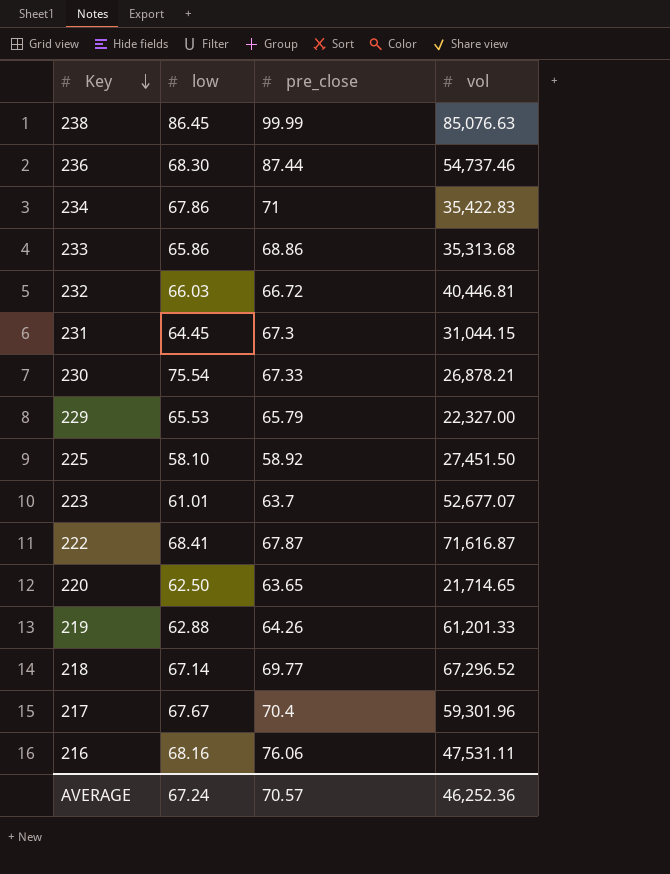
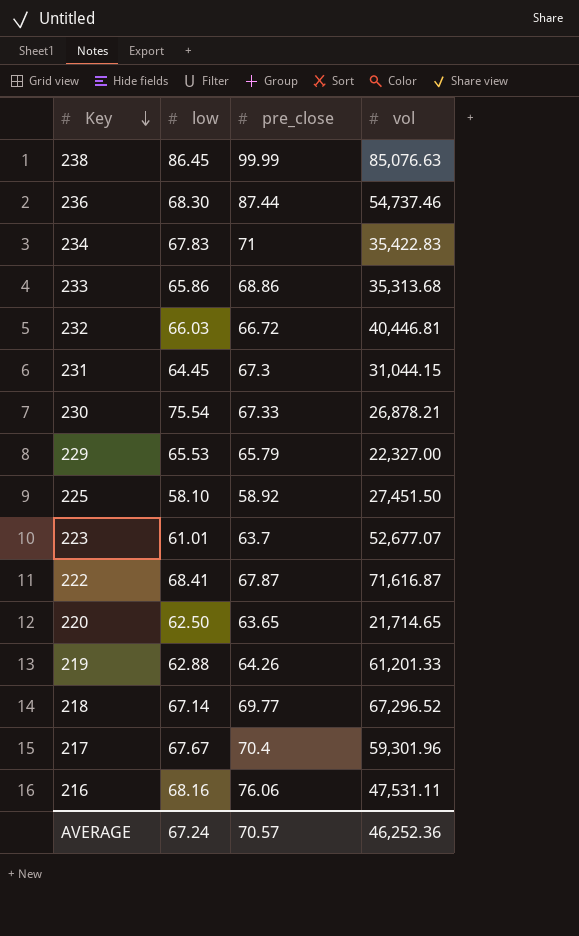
234 | low: 67.86 -> 67.83

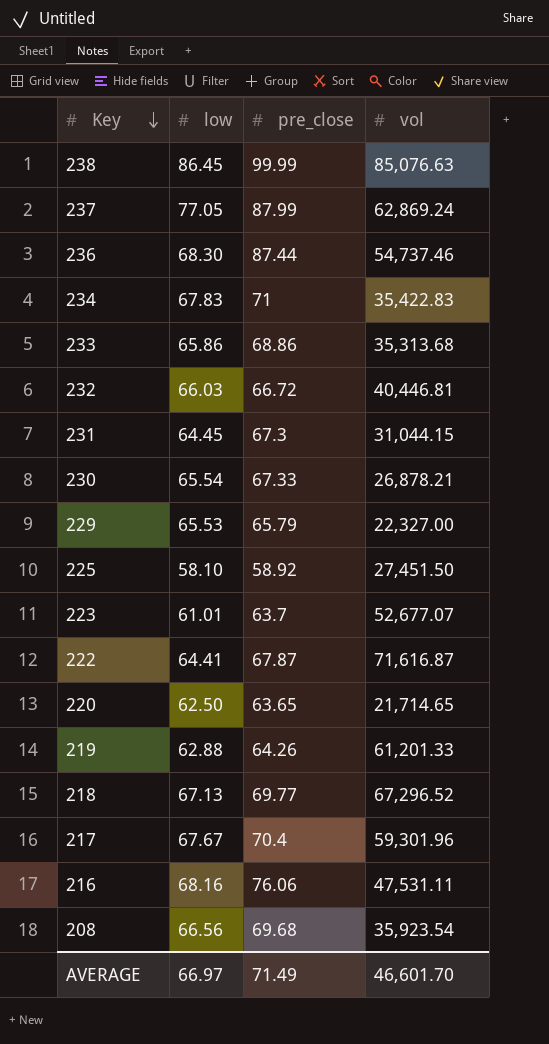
row 237: none -> 77.05 | 87.99 | 62,869.24
230 | low: 75.54 -> 65.54
222 | low: 68.41 -> 64.41
218 | low: 67.14 -> 67.13
row 208: none -> 66.56 | 69.68 | 35,923.54
AVERAGE | low: 67.24 -> 66.97
AVERAGE | pre_close: 70.57 -> 71.49
AVERAGE | vol: 46,252.36 -> 46,601.70

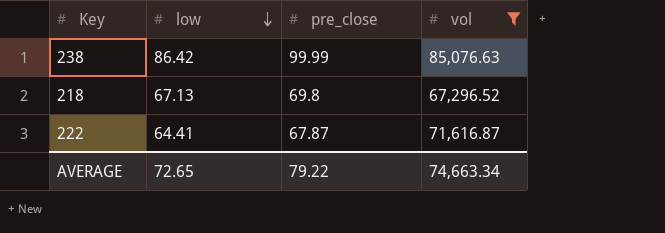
filter: none -> vol >= 67,296.52
row order: Key descending -> low descending
238 | low: 86.45 -> 86.42
218 | pre_close: 69.77 -> 69.8
AVERAGE | low: 66.97 -> 72.65
AVERAGE | pre_close: 71.49 -> 79.22
AVERAGE | vol: 46,601.70 -> 74,663.34

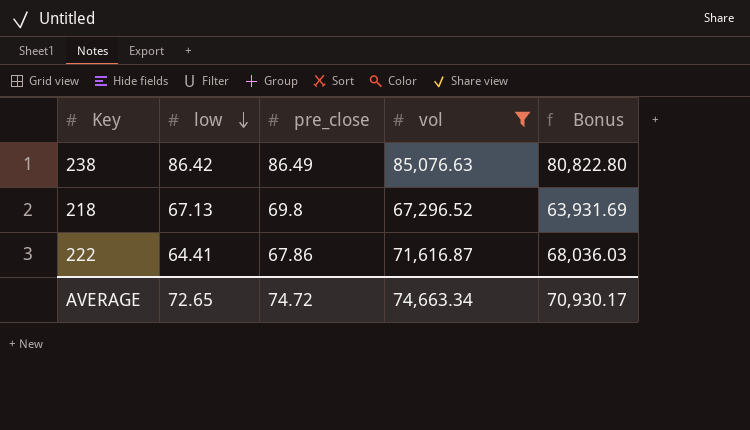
column Bonus | formula: none -> [vol] * 0.95
238 | pre_close: 99.99 -> 86.49
222 | pre_close: 67.87 -> 67.86
AVERAGE | pre_close: 79.22 -> 74.72

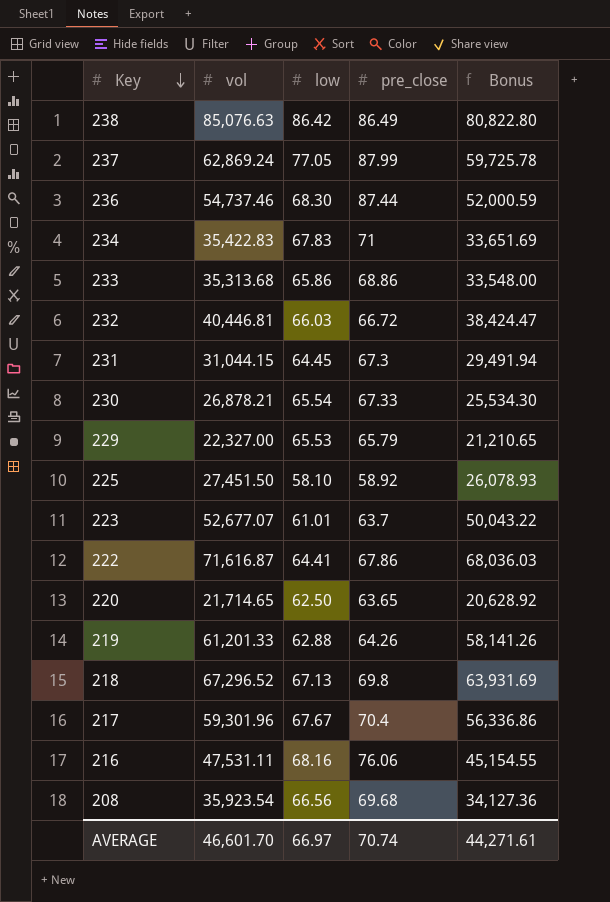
filter: vol >= 67,296.52 -> none
row order: low descending -> Key descending
column vol | position: 4 -> 2
AVERAGE | vol: 74,663.34 -> 46,601.70
AVERAGE | low: 72.65 -> 66.97
AVERAGE | pre_close: 74.72 -> 70.74
AVERAGE | Bonus: 70,930.17 -> 44,271.61

